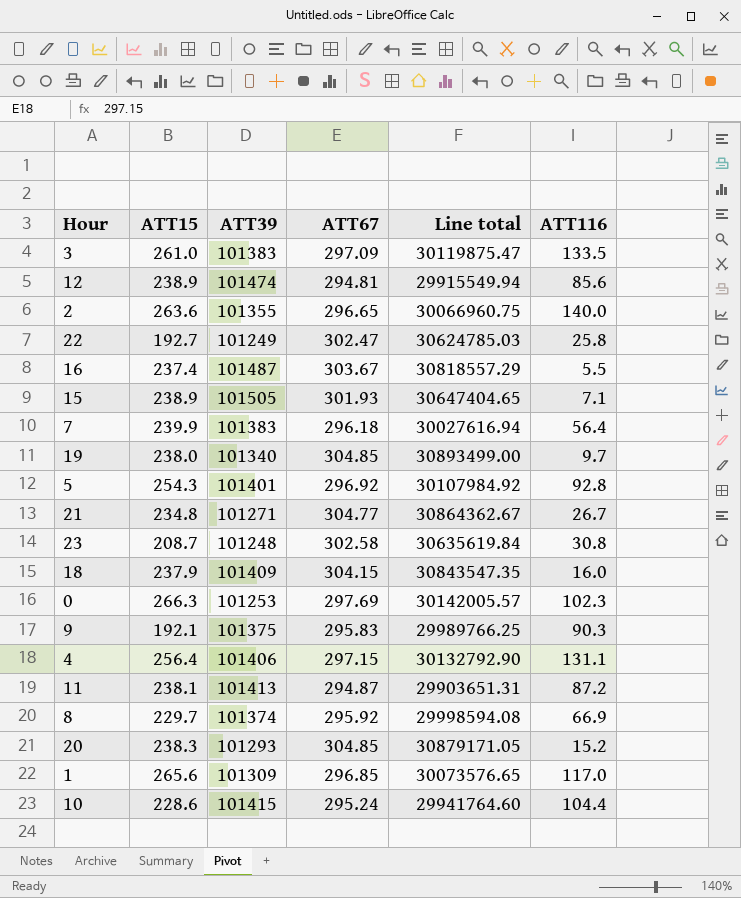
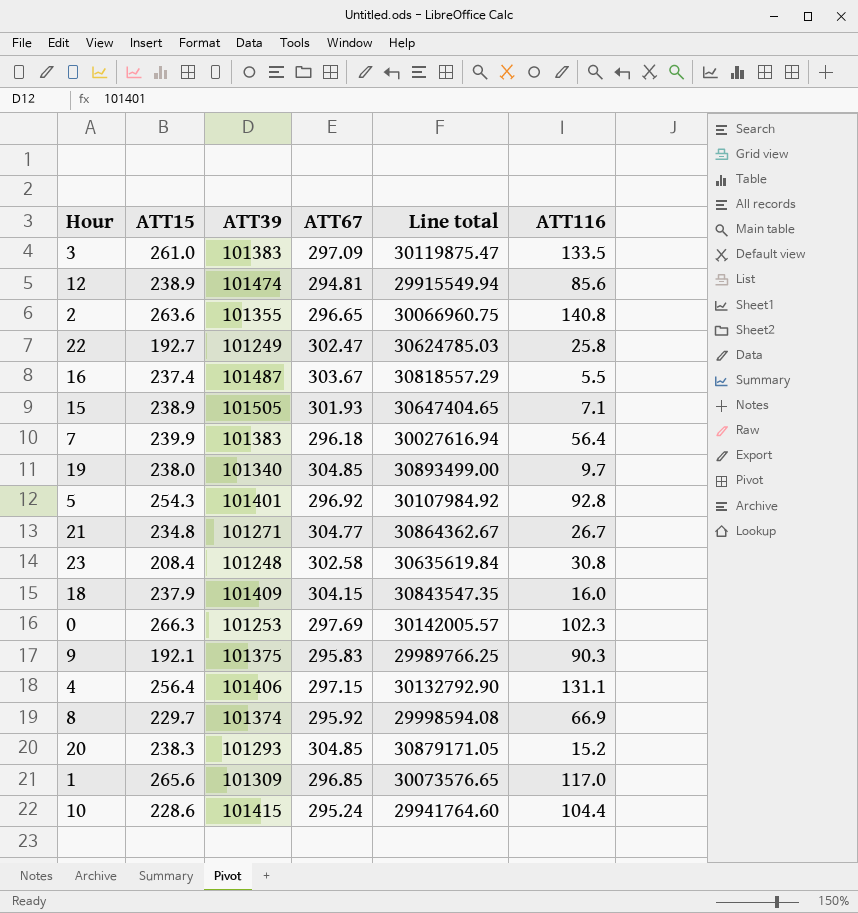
row 11: 238.1 | 101413 | 294.87 | 29903651.31 | 87.2 -> none
2 | ATT116: 140.0 -> 140.8
23 | ATT15: 208.7 -> 208.4

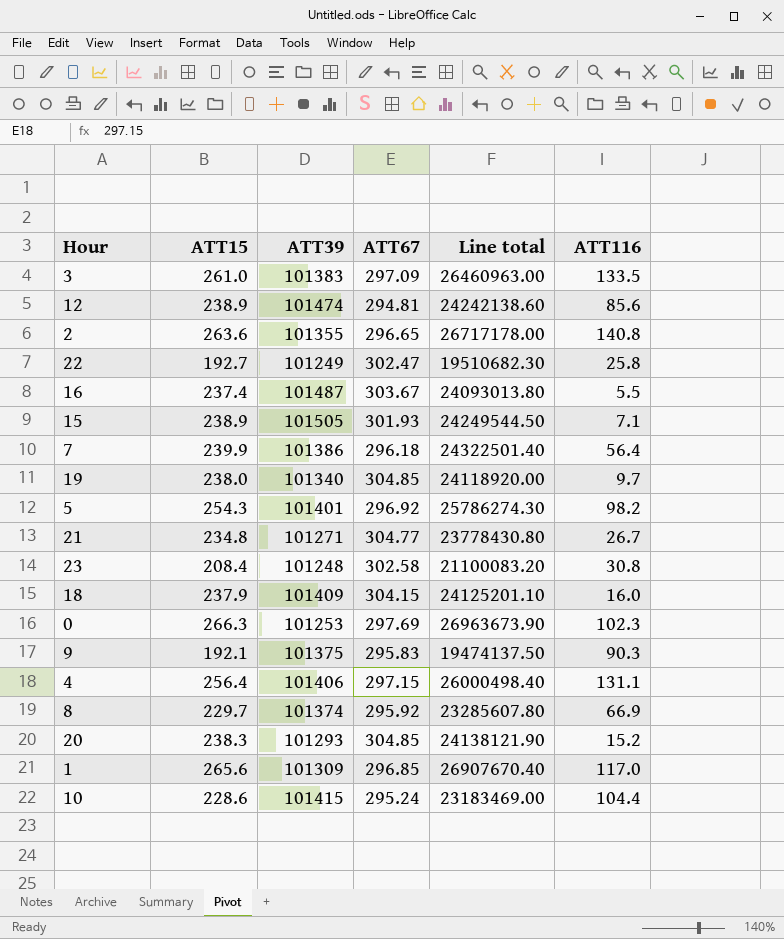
column Line total | formula: [ATT39] * [ATT67] -> [ATT15] * [ATT39]
7 | ATT39: 101383 -> 101386
5 | ATT116: 92.8 -> 98.2

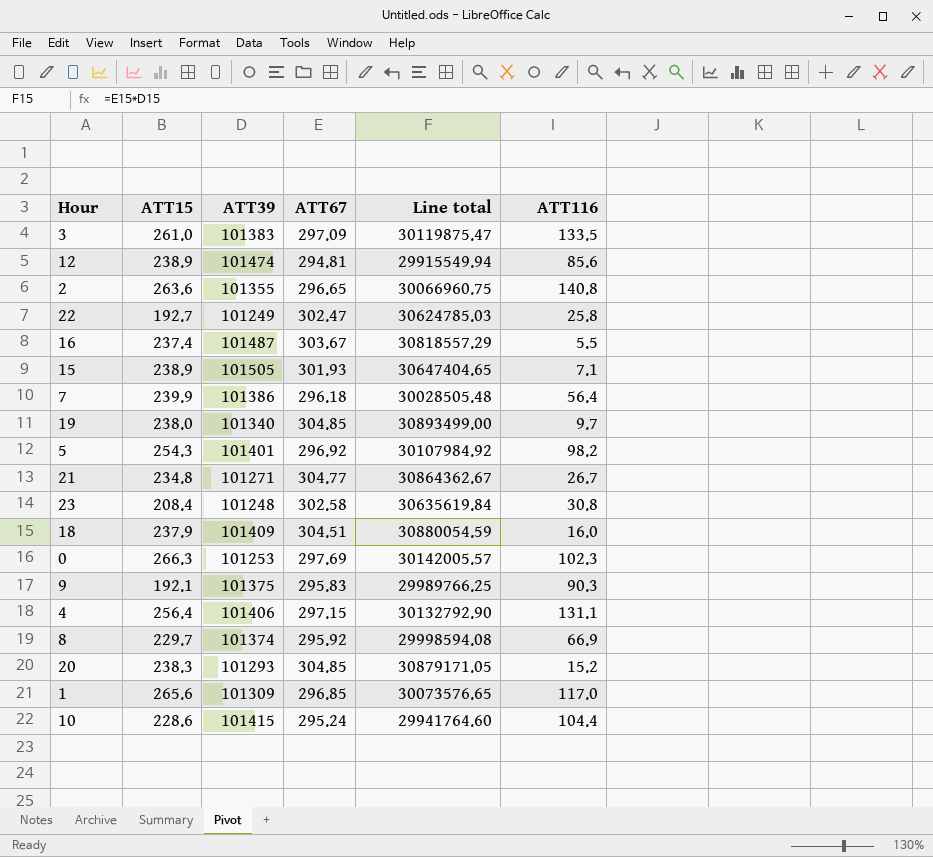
column Line total | formula: [ATT15] * [ATT39] -> [ATT39] * [ATT67]
18 | ATT67: 304.15 -> 304.51

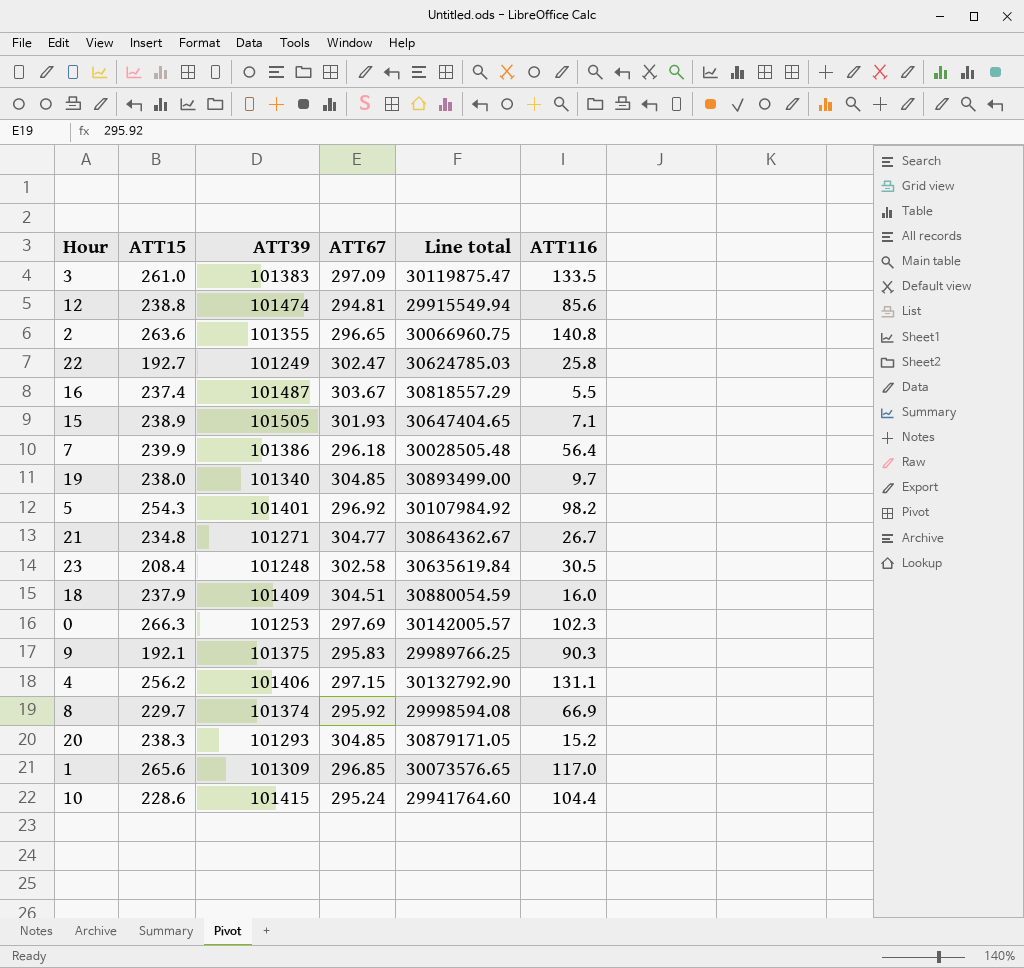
12 | ATT15: 238.9 -> 238.8
23 | ATT116: 30.8 -> 30.5
4 | ATT15: 256.4 -> 256.2

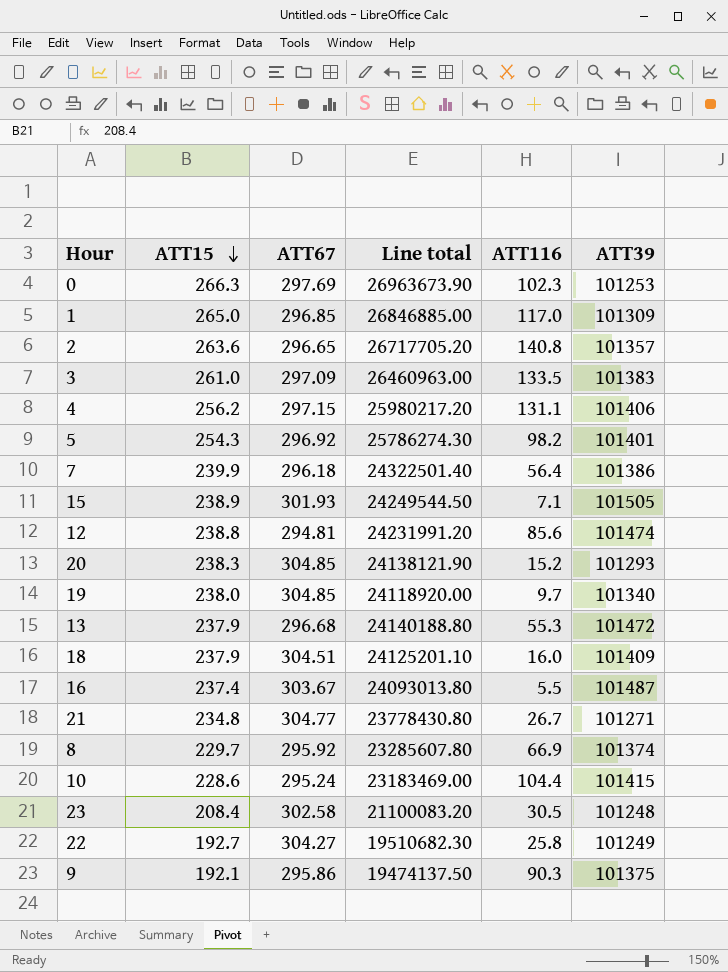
row order: none -> ATT15 descending
column Line total | formula: [ATT39] * [ATT67] -> [ATT15] * [ATT39]
column ATT39 | position: 3 -> 6
1 | ATT15: 265.6 -> 265.0
2 | ATT39: 101355 -> 101357
row 13: none -> 237.9 | 296.68 | 24140188.80 | 55.3 | 101472
22 | ATT67: 302.47 -> 304.27
9 | ATT67: 295.83 -> 295.86

